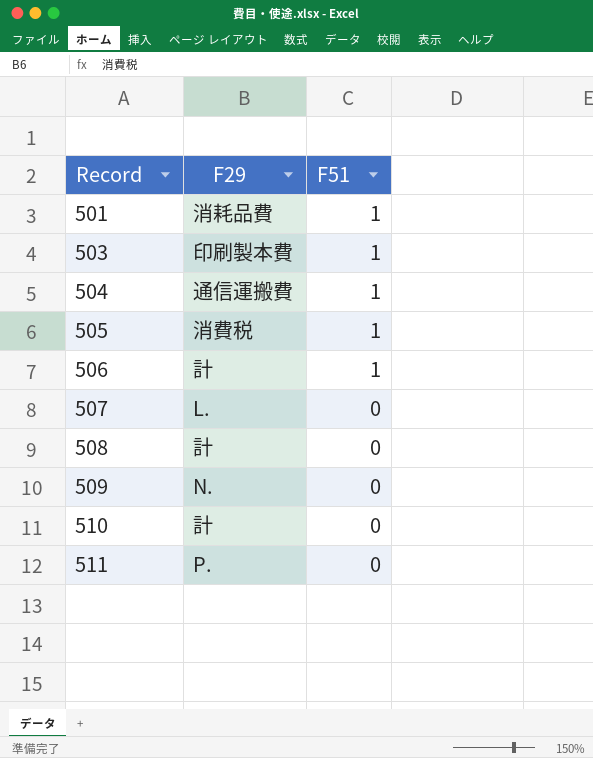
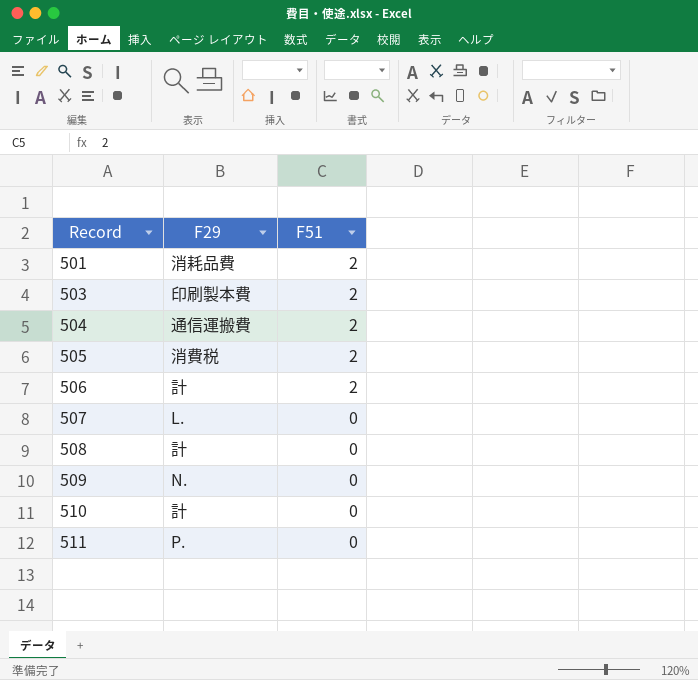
501 | F51: 1 -> 2
503 | F51: 1 -> 2
504 | F51: 1 -> 2
505 | F51: 1 -> 2
506 | F51: 1 -> 2

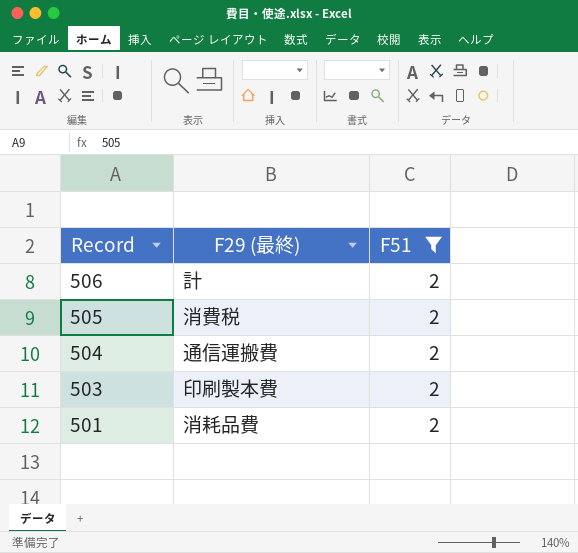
filter: none -> F51 = 2
row order: Record ascending -> Record descending
column name: F29 -> F29 (最終)

